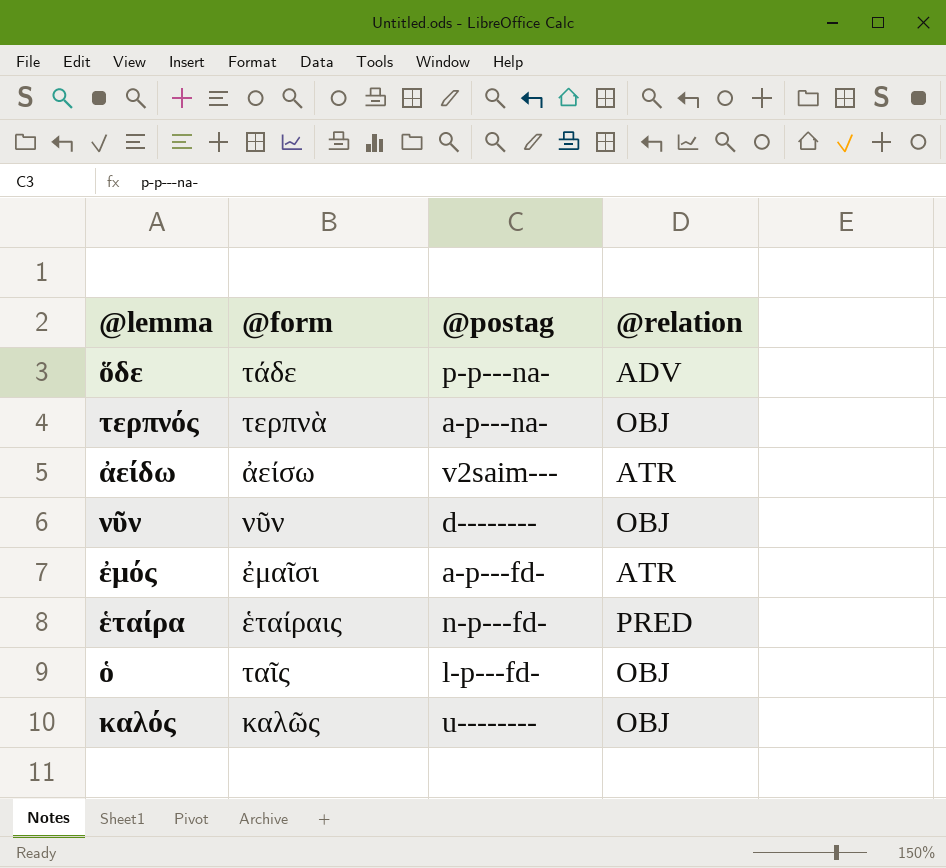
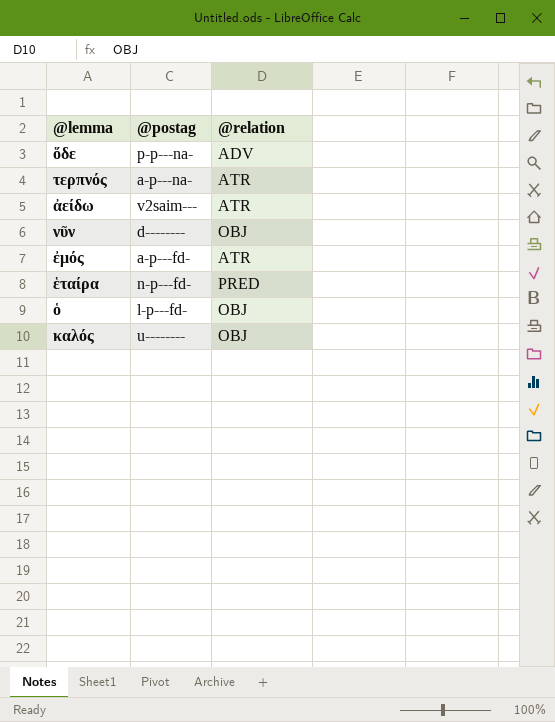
column @form | position: 2 -> none
τερπνός | @relation: OBJ -> ATR

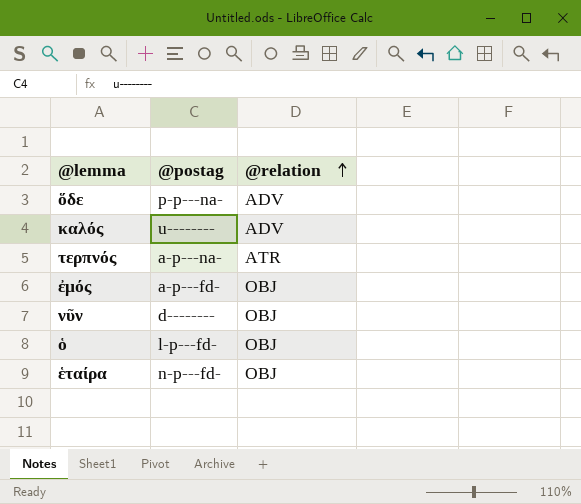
row order: none -> @relation ascending
row ἀείδω: v2saim--- | ATR -> none
καλός | @relation: OBJ -> ADV
ἐμός | @relation: ATR -> OBJ
ἑταίρα | @relation: PRED -> OBJ

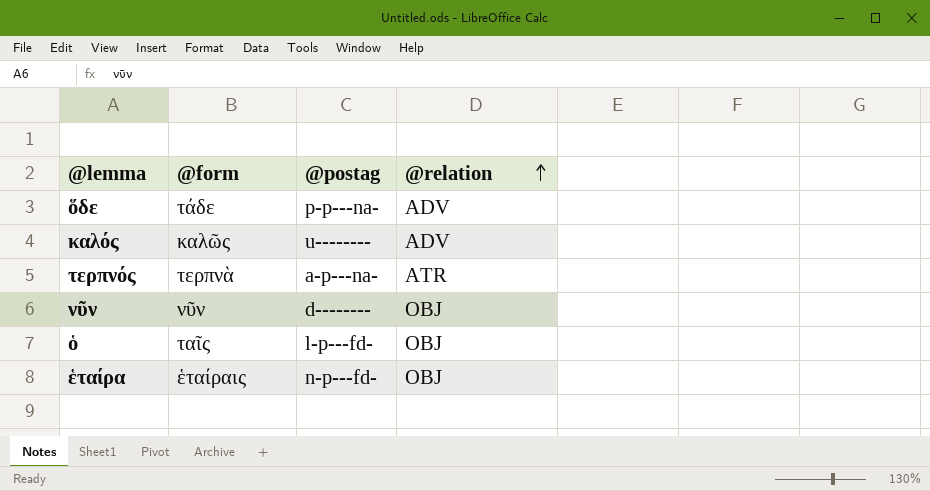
column @form | position: none -> 2
row ἐμός: a-p---fd- | OBJ -> none

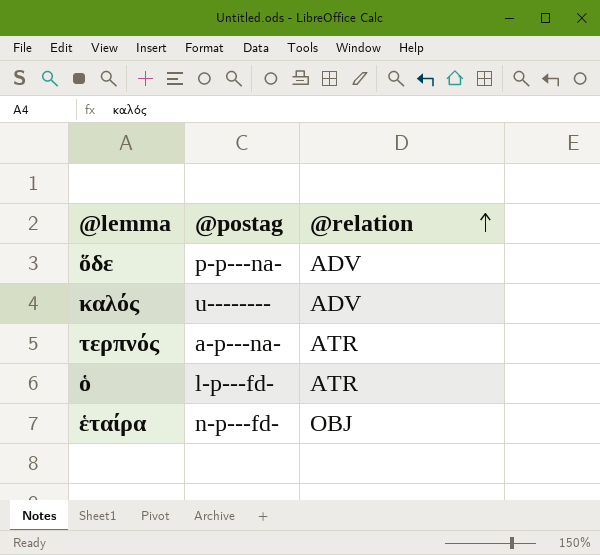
column @form | position: 2 -> none
row νῦν: νῦν | d-------- | OBJ -> none
ὁ | @relation: OBJ -> ATR

